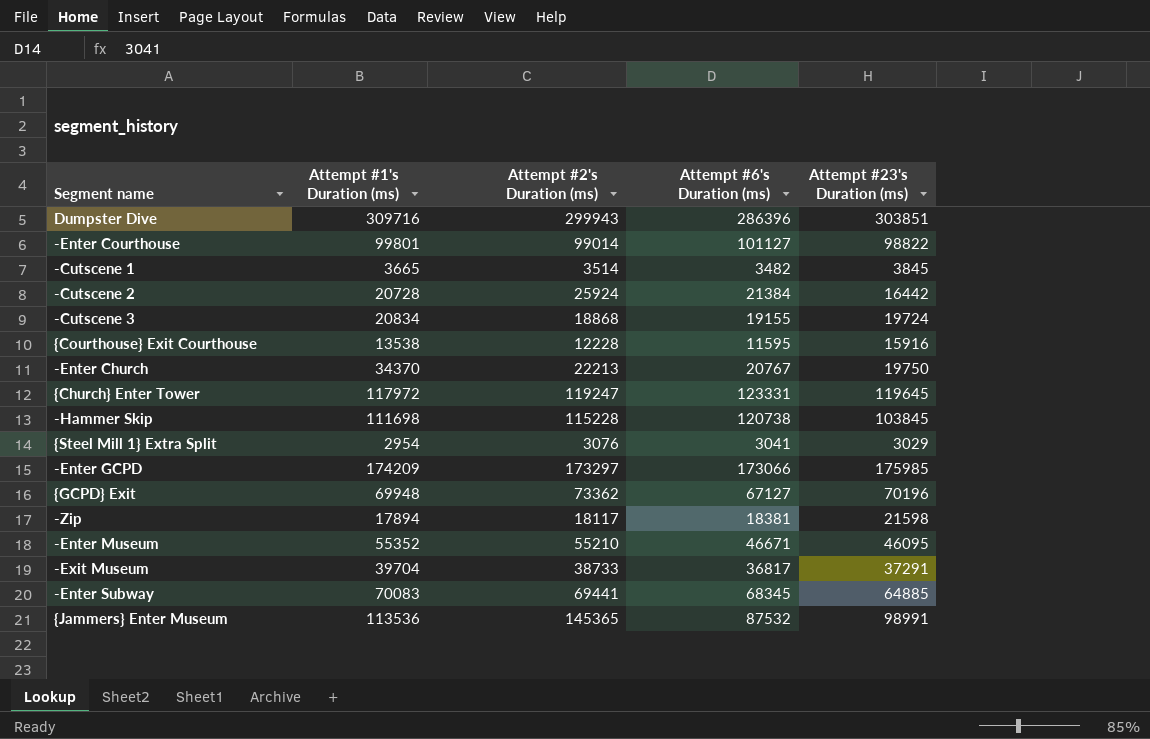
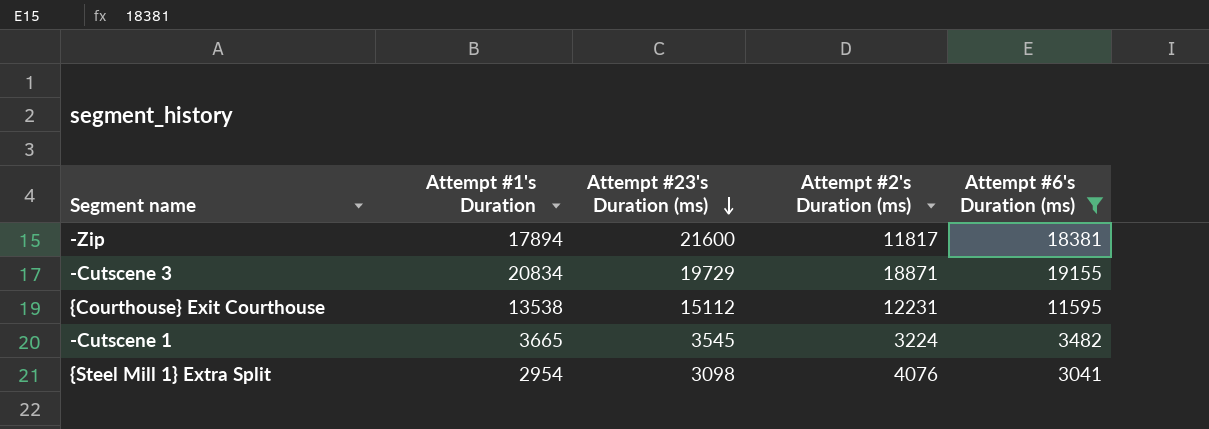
filter: none -> Attempt #6's Duration (ms) <= 19155
row order: none -> Attempt #23's Duration (ms) descending
column name: Attempt #1's Duration (ms) -> Attempt #1's Duration
column Attempt #23's Duration (ms) | position: 5 -> 3
-Zip | Attempt #23's Duration (ms): 21598 -> 21600
-Zip | Attempt #2's Duration (ms): 18117 -> 11817
-Cutscene 3 | Attempt #23's Duration (ms): 19724 -> 19729
-Cutscene 3 | Attempt #2's Duration (ms): 18868 -> 18871
{Courthouse} Exit Courthouse | Attempt #23's Duration (ms): 15916 -> 15112
{Courthouse} Exit Courthouse | Attempt #2's Duration (ms): 12228 -> 12231
-Cutscene 1 | Attempt #23's Duration (ms): 3845 -> 3545
-Cutscene 1 | Attempt #2's Duration (ms): 3514 -> 3224
{Steel Mill 1} Extra Split | Attempt #23's Duration (ms): 3029 -> 3098
{Steel Mill 1} Extra Split | Attempt #2's Duration (ms): 3076 -> 4076

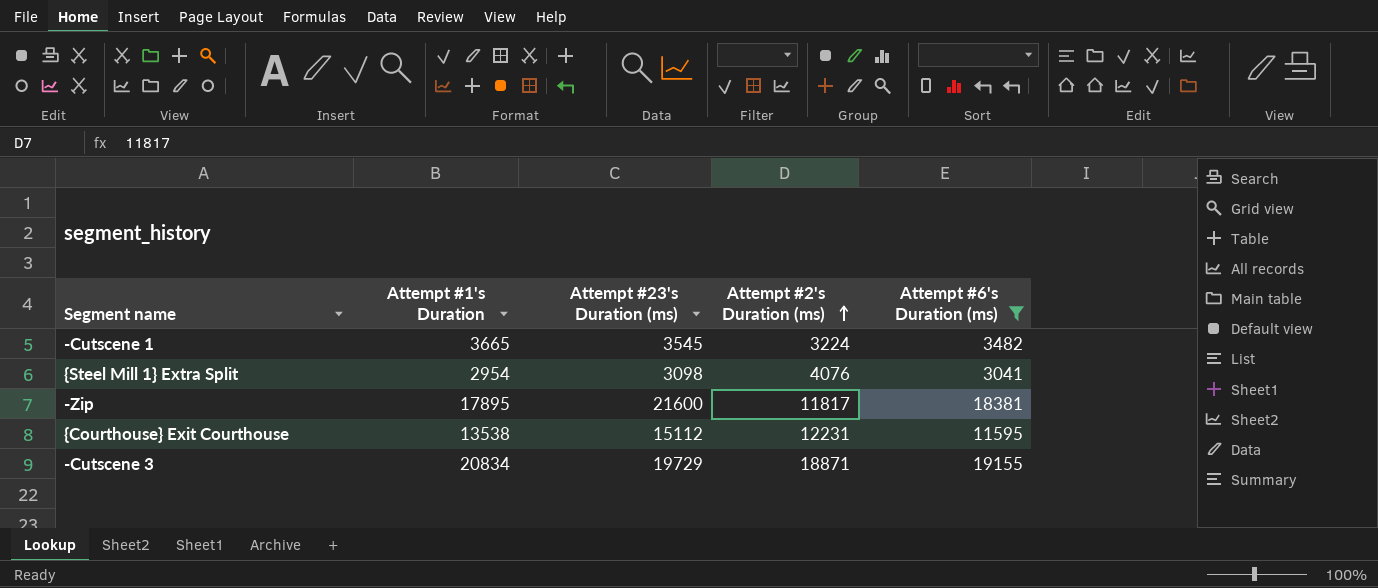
row order: Attempt #23's Duration (ms) descending -> Attempt #2's Duration (ms) ascending
-Zip | Attempt #1's Duration: 17894 -> 17895

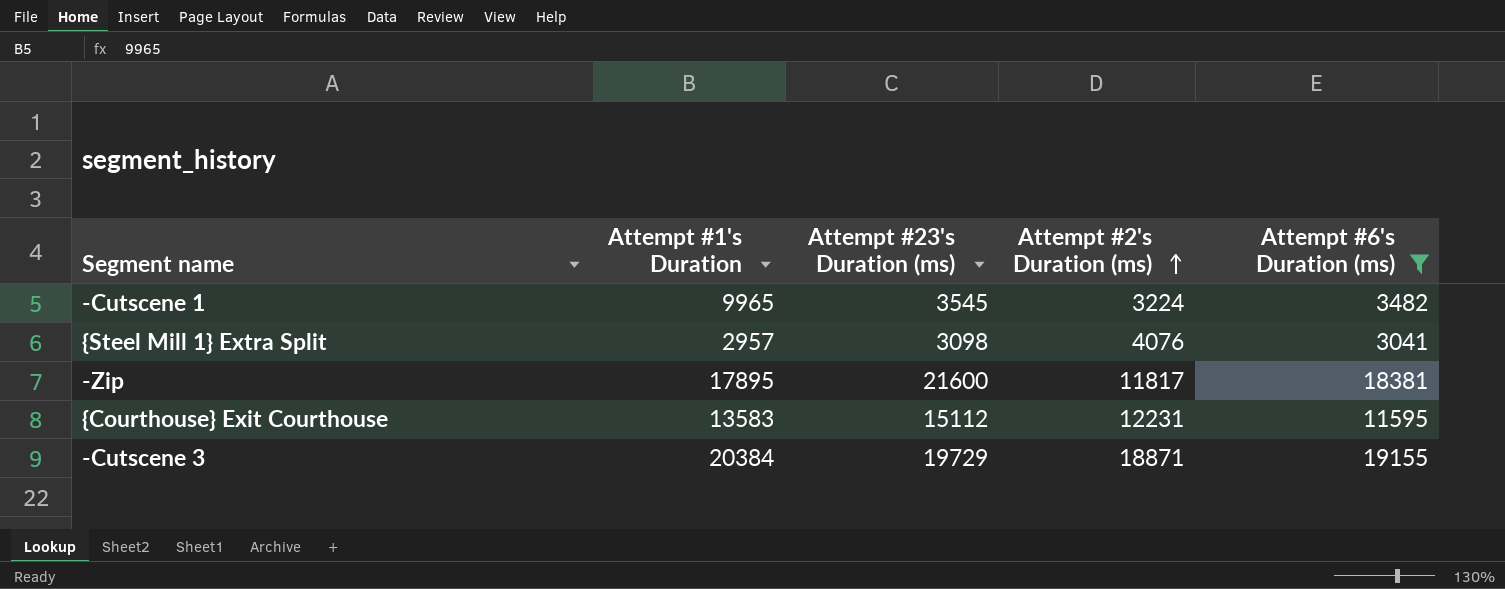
-Cutscene 1 | Attempt #1's Duration: 3665 -> 9965
{Steel Mill 1} Extra Split | Attempt #1's Duration: 2954 -> 2957
{Courthouse} Exit Courthouse | Attempt #1's Duration: 13538 -> 13583
-Cutscene 3 | Attempt #1's Duration: 20834 -> 20384

